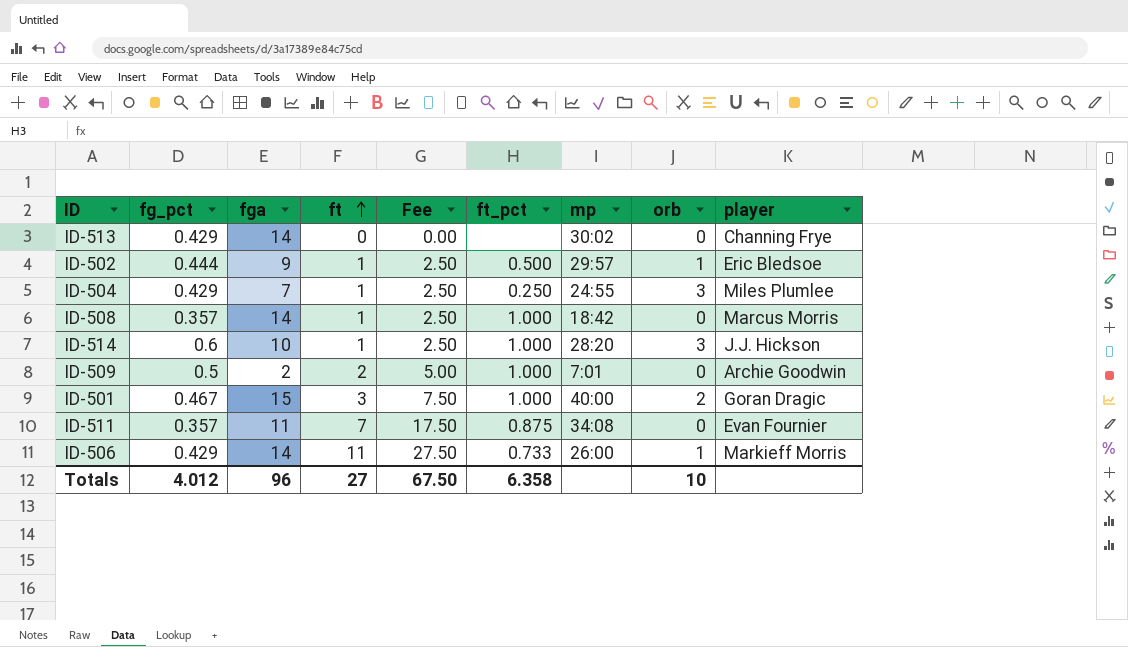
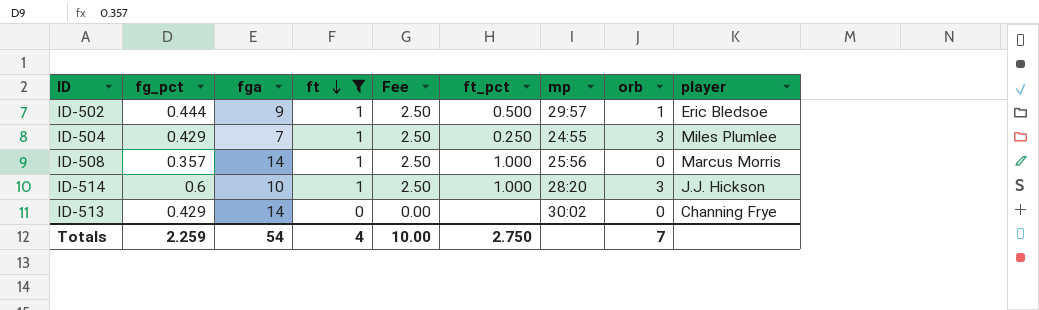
filter: none -> ft <= 1
row order: ft ascending -> ft descending
ID-508 | mp: 18:42 -> 25:56
Totals | fg_pct: 4.012 -> 2.259
Totals | fga: 96 -> 54
Totals | ft: 27 -> 4
Totals | Fee: 67.50 -> 10.00
Totals | ft_pct: 6.358 -> 2.750
Totals | orb: 10 -> 7

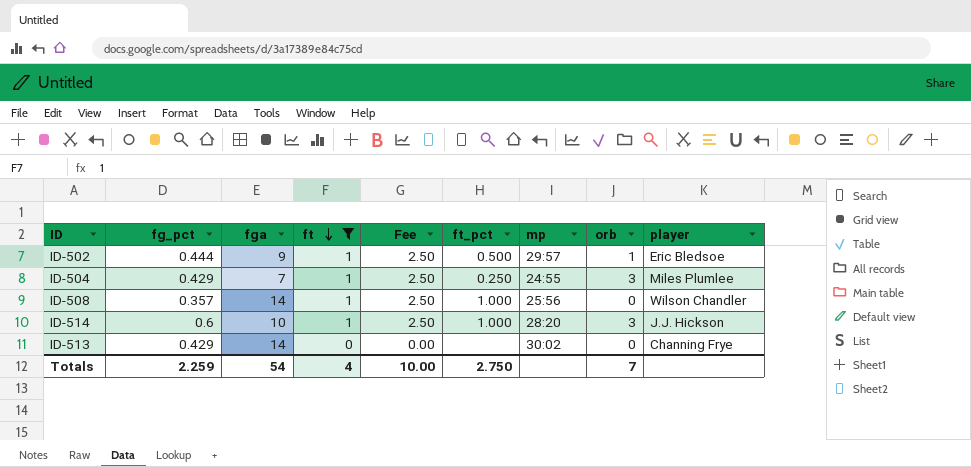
ID-508 | player: Marcus Morris -> Wilson Chandler

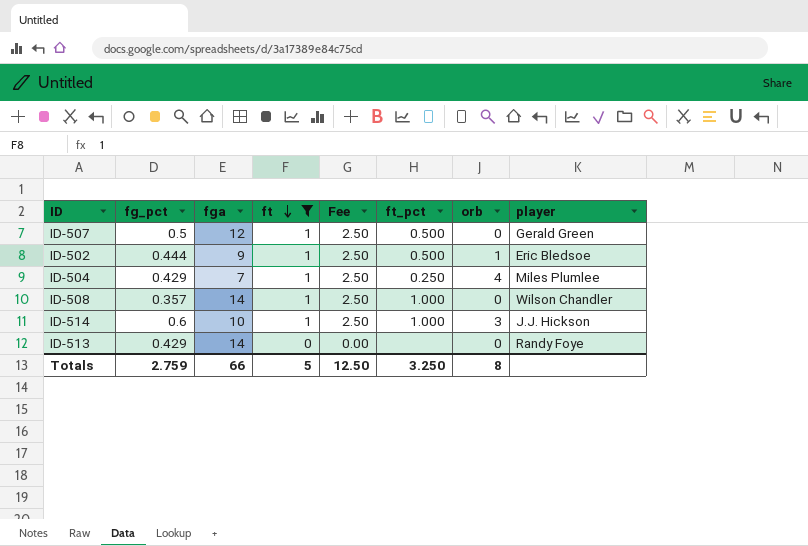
column mp | position: 7 -> none
row ID-507: none -> 0.5 | 12 | 1 | 2.50 | 0.500 | 0 | Gerald Green
ID-504 | orb: 3 -> 4
ID-513 | player: Channing Frye -> Randy Foye
Totals | fg_pct: 2.259 -> 2.759
Totals | fga: 54 -> 66
Totals | ft: 4 -> 5
Totals | Fee: 10.00 -> 12.50
Totals | ft_pct: 2.750 -> 3.250
Totals | orb: 7 -> 8

